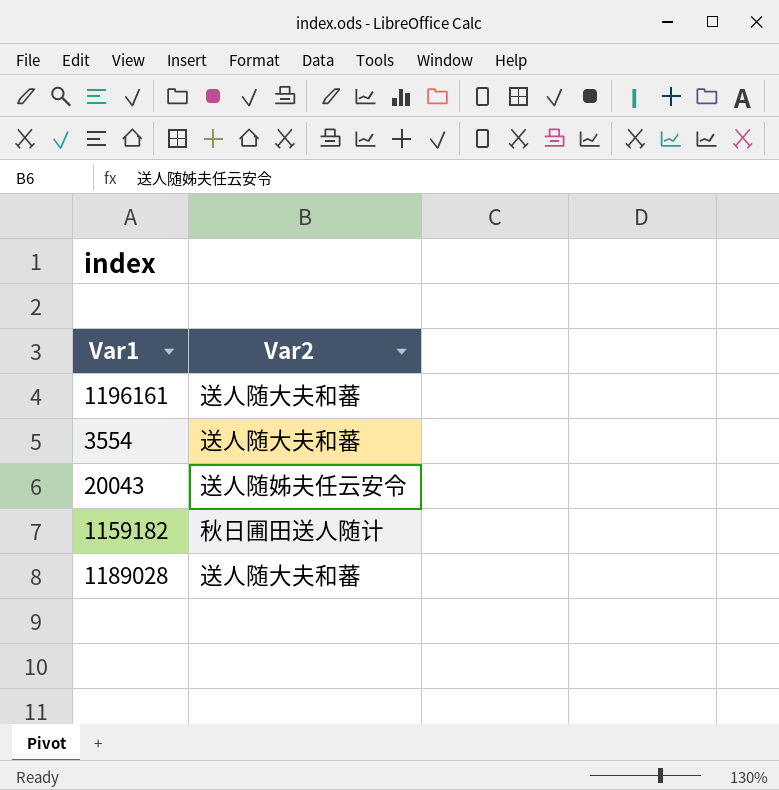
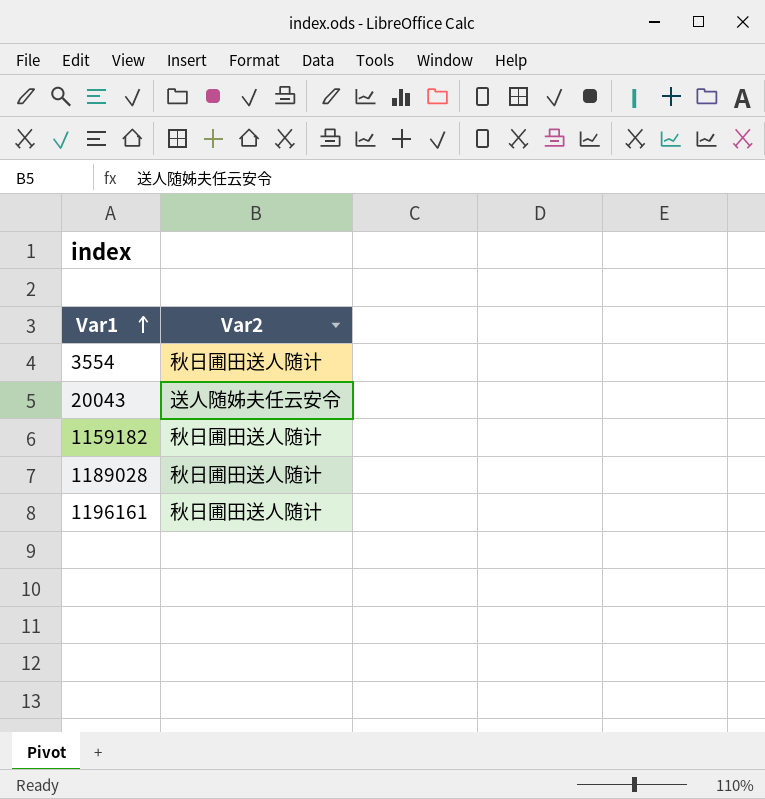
row order: none -> Var1 ascending
3554 | Var2: 送人随大夫和蕃 -> 秋日圃田送人随计
1189028 | Var2: 送人随大夫和蕃 -> 秋日圃田送人随计
1196161 | Var2: 送人随大夫和蕃 -> 秋日圃田送人随计

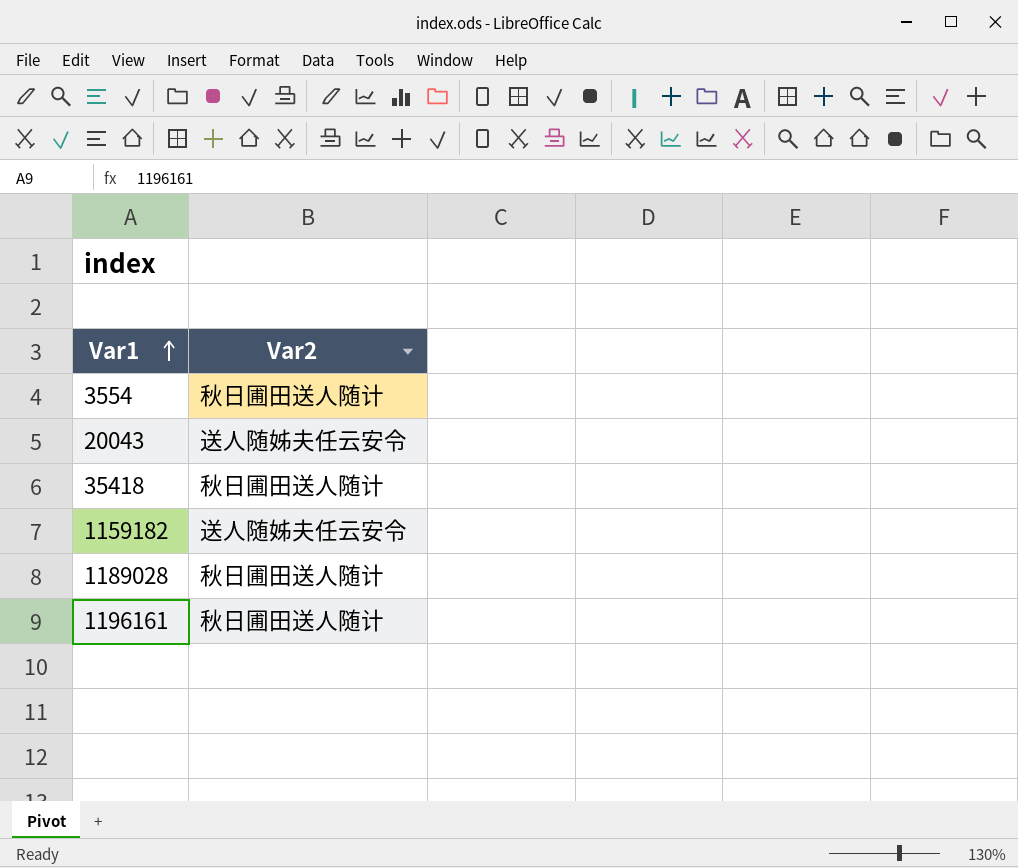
row 35418: none -> 秋日圃田送人随计
1159182 | Var2: 秋日圃田送人随计 -> 送人随姊夫任云安令

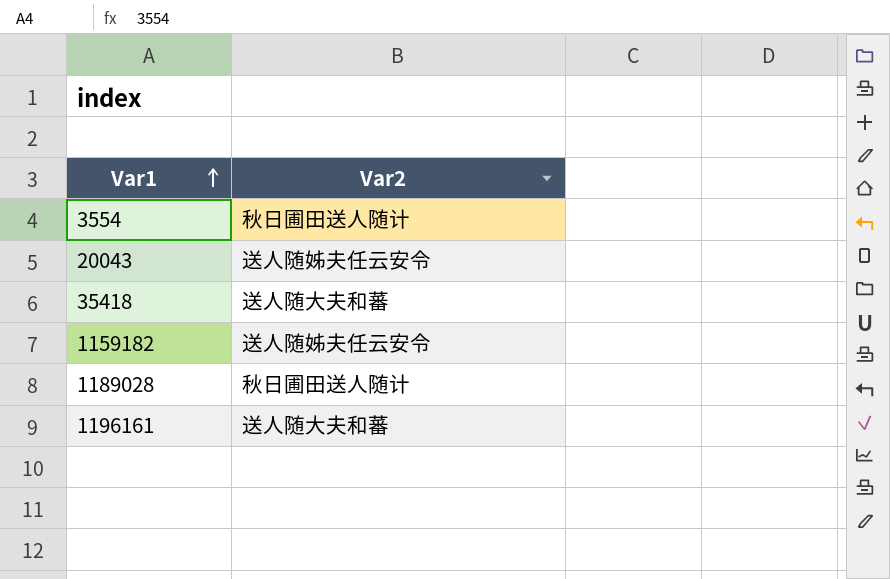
35418 | Var2: 秋日圃田送人随计 -> 送人随大夫和蕃
1196161 | Var2: 秋日圃田送人随计 -> 送人随大夫和蕃

